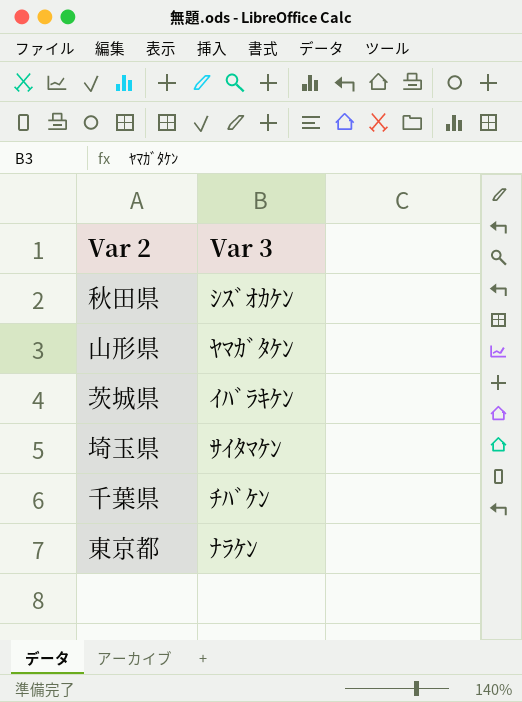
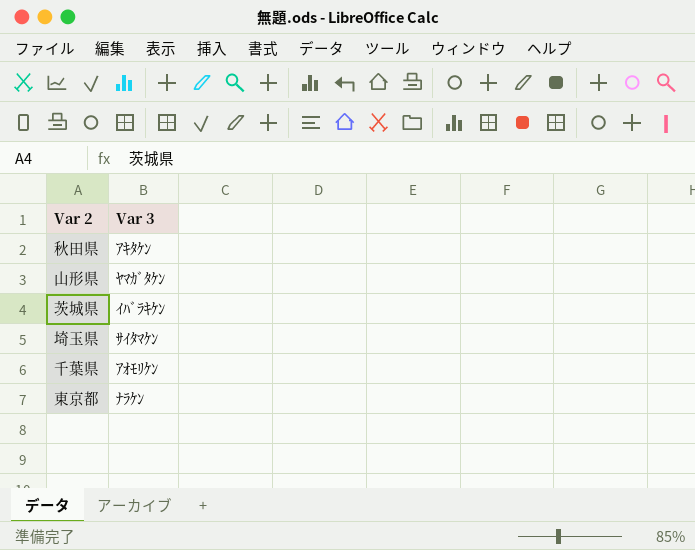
秋田県 | Var 3: ｼｽﾞｵｶｹﾝ -> ｱｷﾀｹﾝ
千葉県 | Var 3: ﾁﾊﾞｹﾝ -> ｱｵﾓﾘｹﾝ

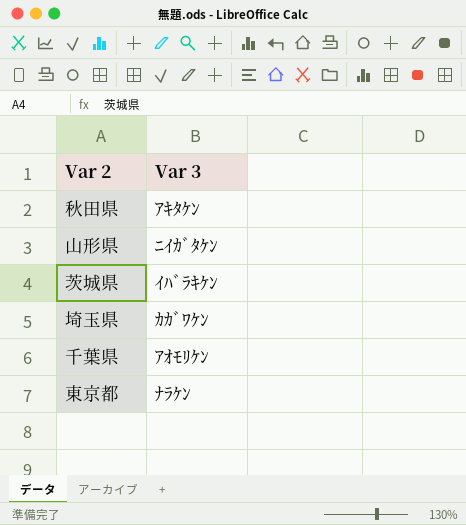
山形県 | Var 3: ﾔﾏｶﾞﾀｹﾝ -> ﾆｲｶﾞﾀｹﾝ
埼玉県 | Var 3: ｻｲﾀﾏｹﾝ -> ｶｶﾞﾜｹﾝ

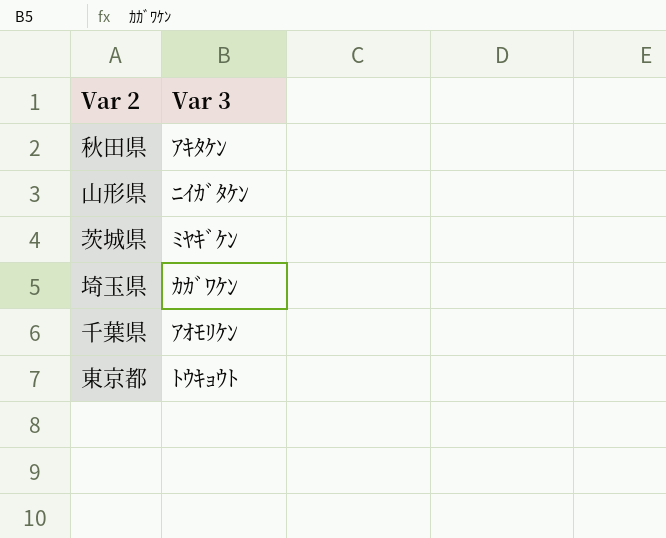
茨城県 | Var 3: ｲﾊﾞﾗｷｹﾝ -> ﾐﾔｷﾞｹﾝ
東京都 | Var 3: ﾅﾗｹﾝ -> ﾄｳｷｮｳﾄ

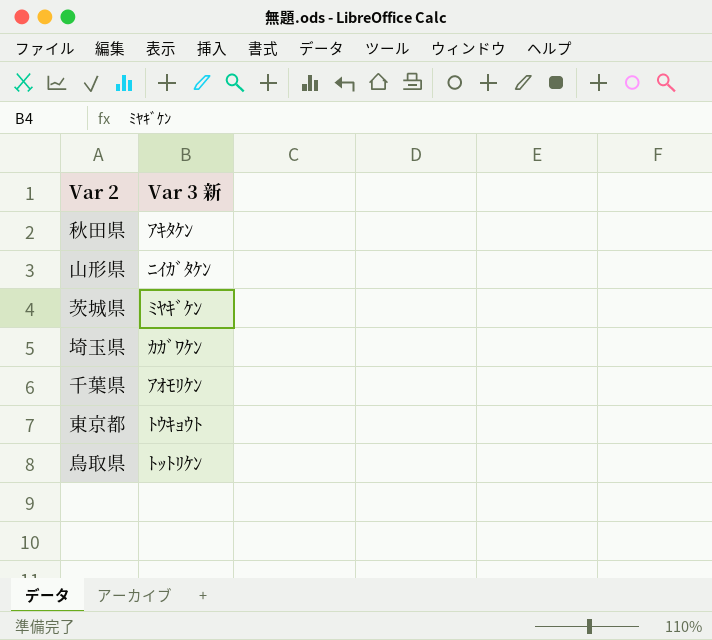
column name: Var 3 -> Var 3 新
row 鳥取県: none -> ﾄｯﾄﾘｹﾝ

